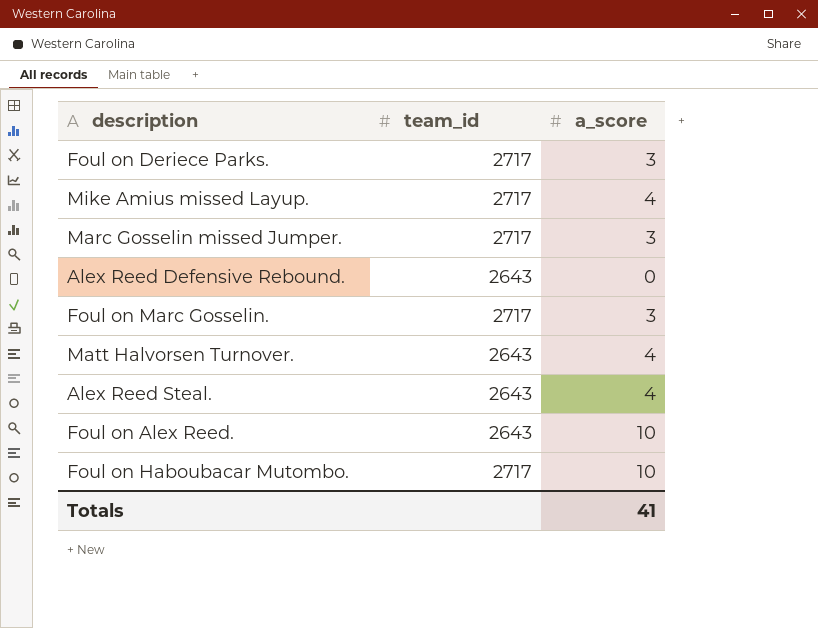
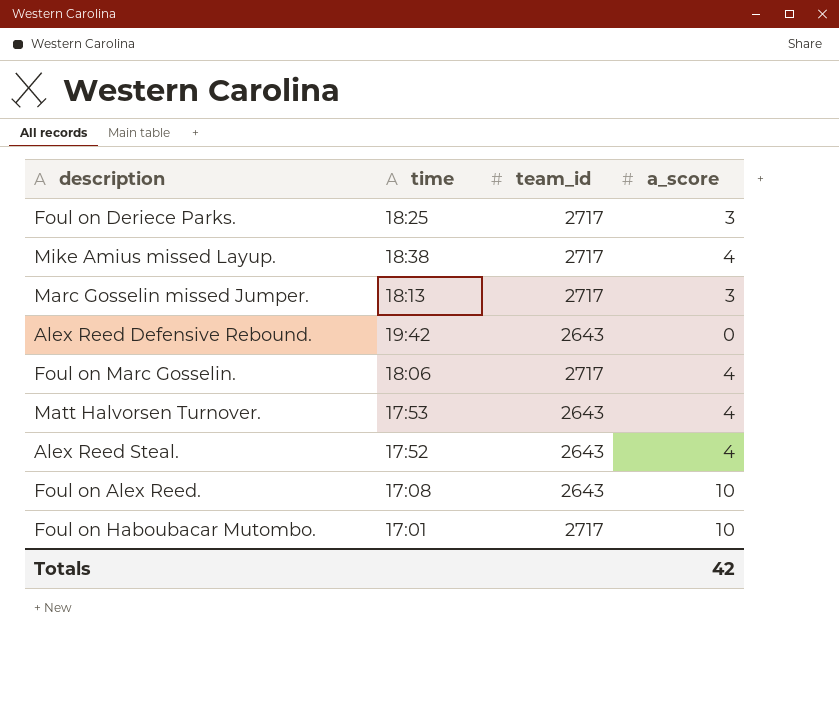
column time | position: none -> 2
Foul on Marc Gosselin. | a_score: 3 -> 4
Totals | a_score: 41 -> 42

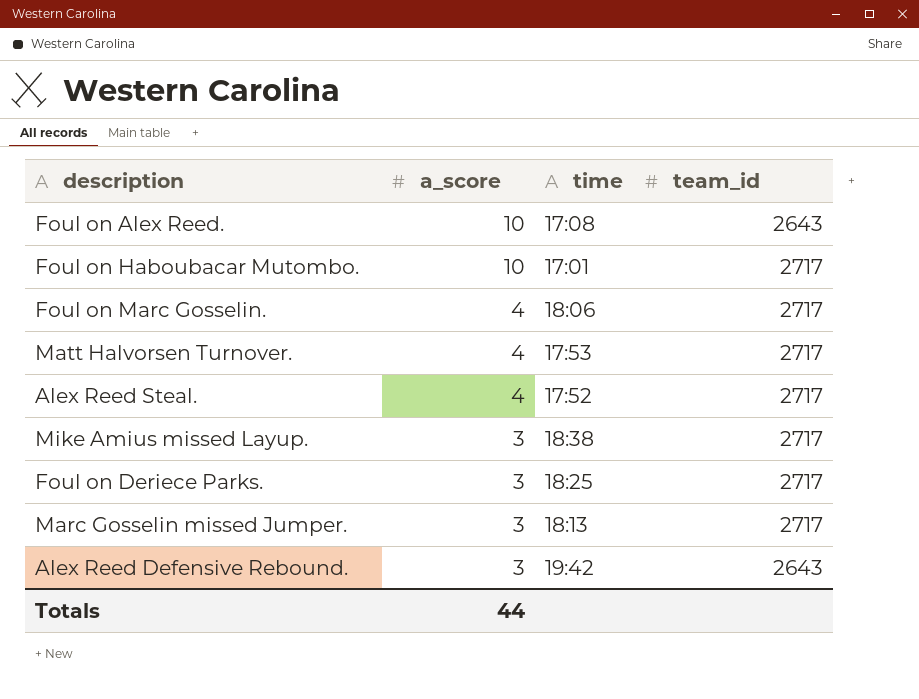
row order: none -> a_score descending
column a_score | position: 4 -> 2
Matt Halvorsen Turnover. | team_id: 2643 -> 2717
Alex Reed Steal. | team_id: 2643 -> 2717
Mike Amius missed Layup. | a_score: 4 -> 3
Alex Reed Defensive Rebound. | a_score: 0 -> 3
Totals | a_score: 42 -> 44

